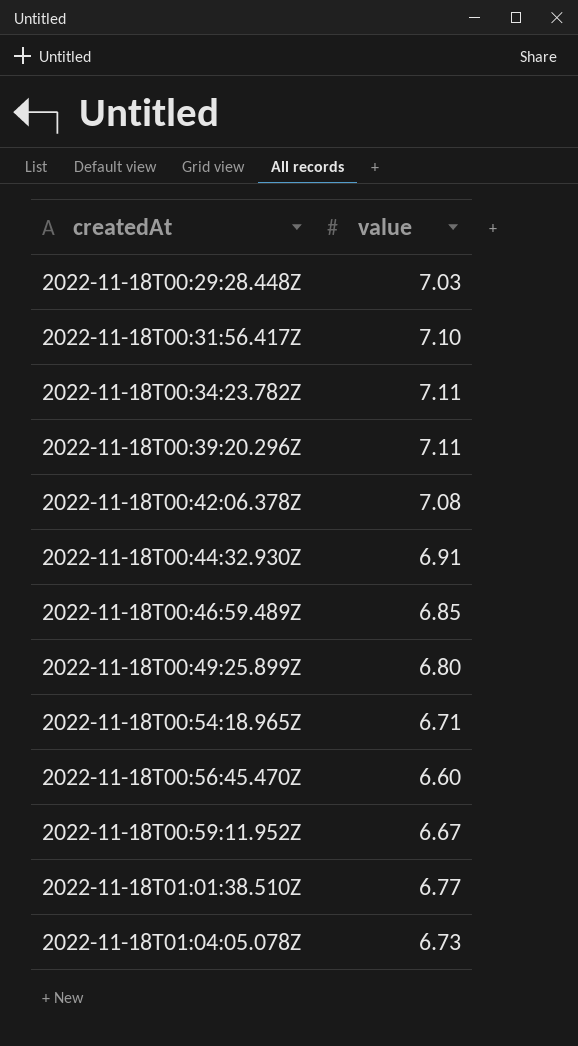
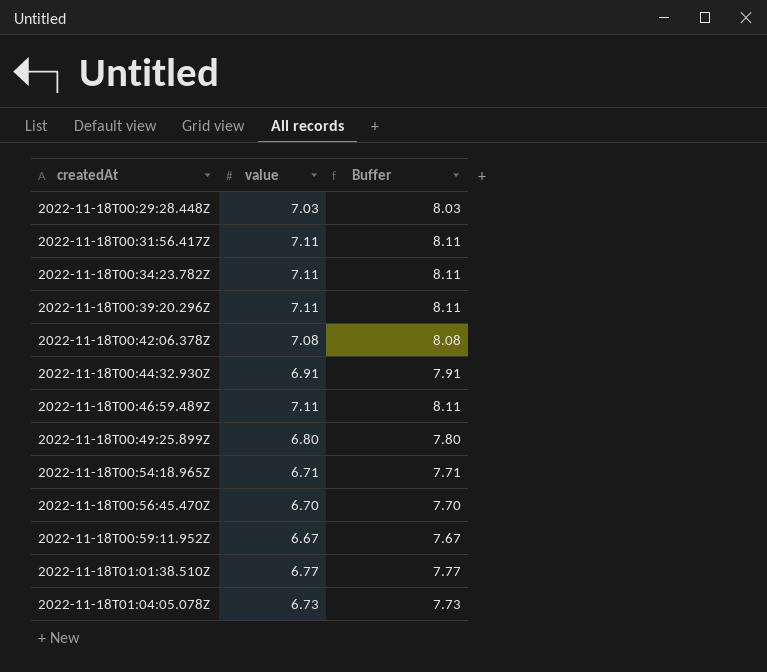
column Buffer | formula: none -> [value] + 1
2022-11-18T00:31:56.417Z | value: 7.10 -> 7.11
2022-11-18T00:46:59.489Z | value: 6.85 -> 7.11
2022-11-18T00:56:45.470Z | value: 6.60 -> 6.70

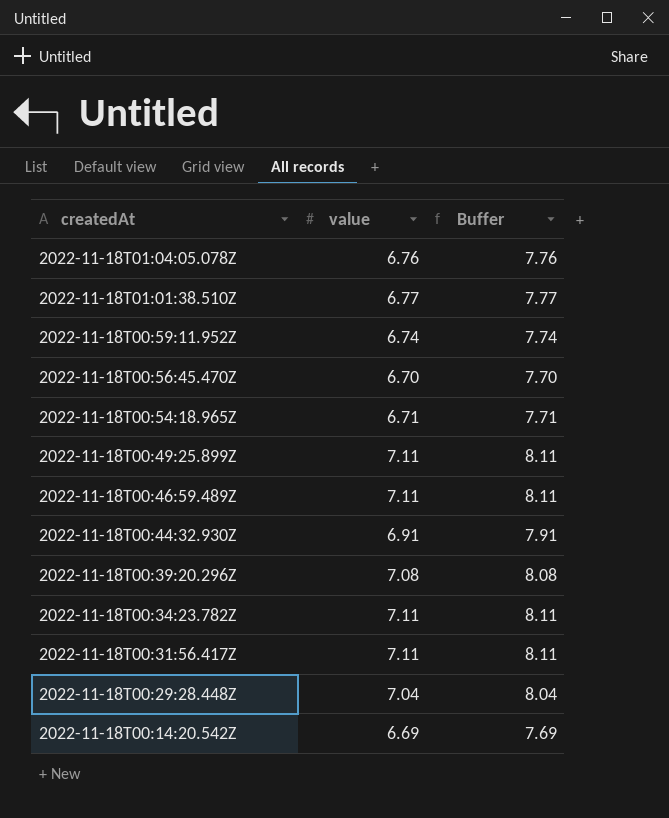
row order: createdAt ascending -> createdAt descending
row 2022-11-18T00:42:06.378Z: 7.08 | 8.08 -> none
2022-11-18T01:04:05.078Z | value: 6.73 -> 6.76
2022-11-18T01:04:05.078Z | Buffer: 7.73 -> 7.76
2022-11-18T00:59:11.952Z | value: 6.67 -> 6.74
2022-11-18T00:59:11.952Z | Buffer: 7.67 -> 7.74
2022-11-18T00:49:25.899Z | value: 6.80 -> 7.11
2022-11-18T00:49:25.899Z | Buffer: 7.80 -> 8.11
2022-11-18T00:39:20.296Z | value: 7.11 -> 7.08
2022-11-18T00:39:20.296Z | Buffer: 8.11 -> 8.08
2022-11-18T00:29:28.448Z | value: 7.03 -> 7.04
2022-11-18T00:29:28.448Z | Buffer: 8.03 -> 8.04
row 2022-11-18T00:14:20.542Z: none -> 6.69 | 7.69

